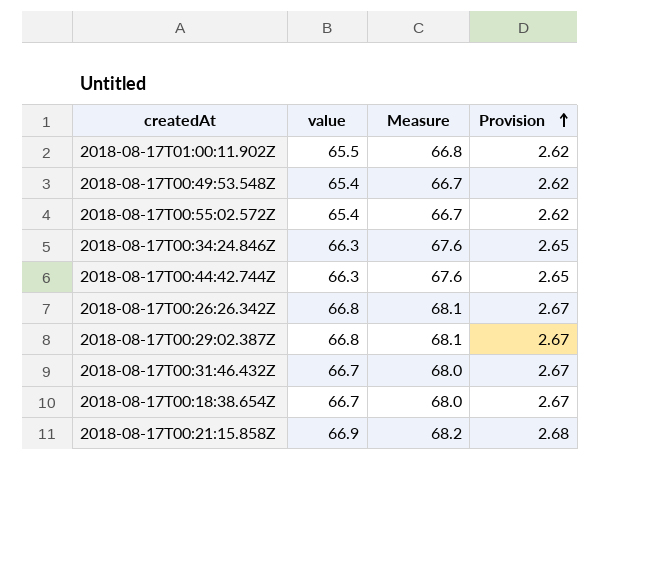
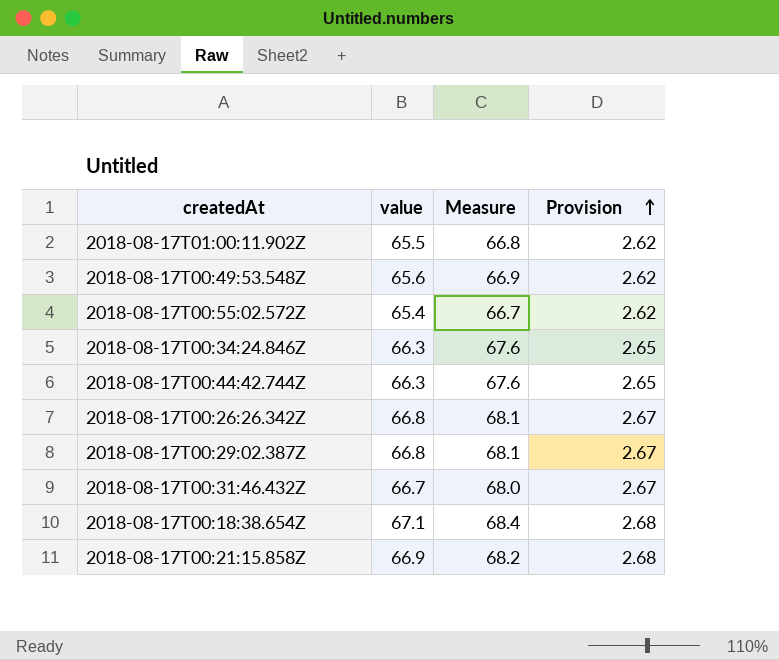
2018-08-17T00:49:53.548Z | value: 65.4 -> 65.6
2018-08-17T00:49:53.548Z | Measure: 66.7 -> 66.9
2018-08-17T00:18:38.654Z | value: 66.7 -> 67.1
2018-08-17T00:18:38.654Z | Measure: 68.0 -> 68.4
2018-08-17T00:18:38.654Z | Provision: 2.67 -> 2.68

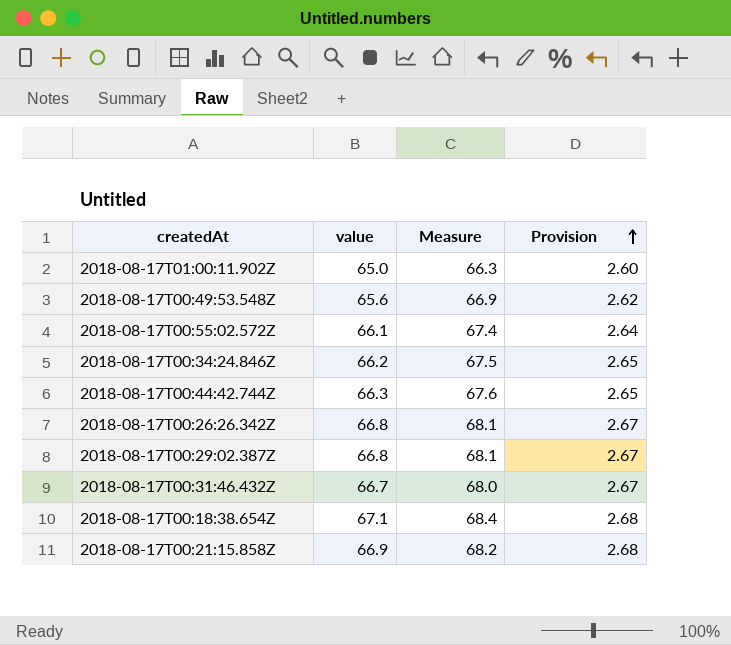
2018-08-17T01:00:11.902Z | value: 65.5 -> 65.0
2018-08-17T01:00:11.902Z | Measure: 66.8 -> 66.3
2018-08-17T01:00:11.902Z | Provision: 2.62 -> 2.60
2018-08-17T00:55:02.572Z | value: 65.4 -> 66.1
2018-08-17T00:55:02.572Z | Measure: 66.7 -> 67.4
2018-08-17T00:55:02.572Z | Provision: 2.62 -> 2.64
2018-08-17T00:34:24.846Z | value: 66.3 -> 66.2
2018-08-17T00:34:24.846Z | Measure: 67.6 -> 67.5

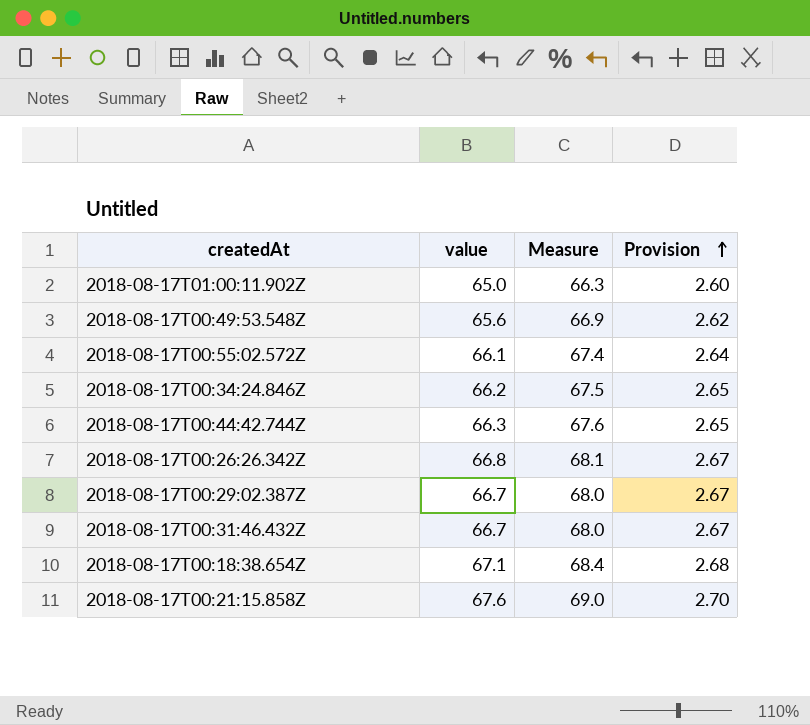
2018-08-17T00:29:02.387Z | value: 66.8 -> 66.7
2018-08-17T00:29:02.387Z | Measure: 68.1 -> 68.0
2018-08-17T00:21:15.858Z | value: 66.9 -> 67.6
2018-08-17T00:21:15.858Z | Measure: 68.2 -> 69.0
2018-08-17T00:21:15.858Z | Provision: 2.68 -> 2.70

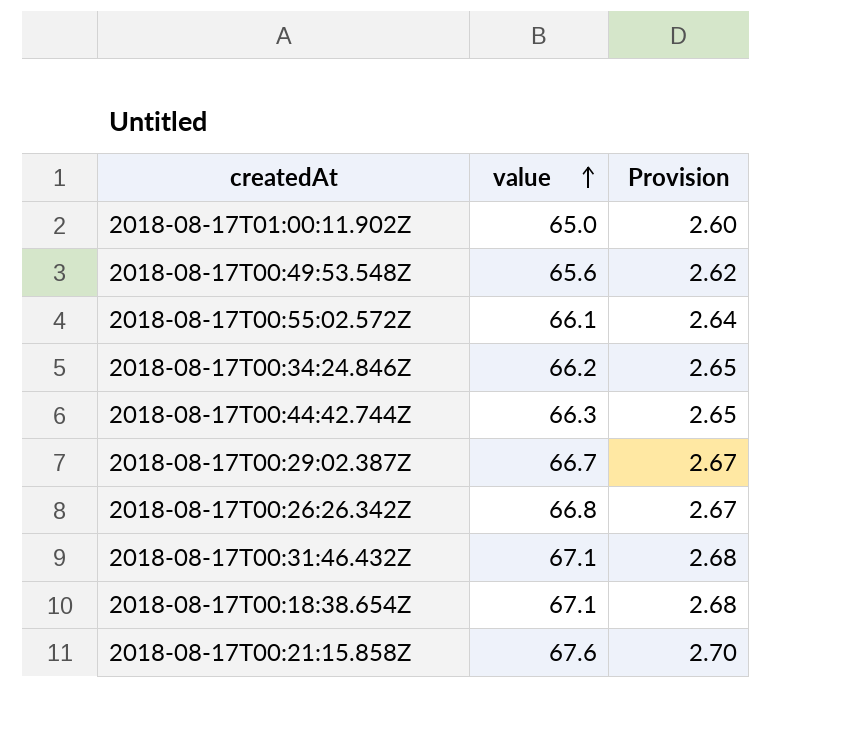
row order: Provision ascending -> value ascending
column Measure | formula: [value] * 1.02 -> none
2018-08-17T00:31:46.432Z | value: 66.7 -> 67.1
2018-08-17T00:31:46.432Z | Provision: 2.67 -> 2.68

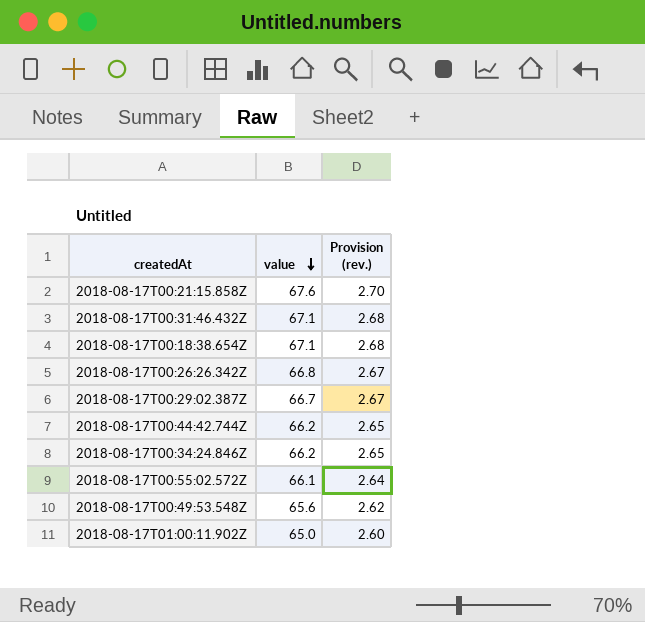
row order: value ascending -> value descending
column name: Provision -> Provision (rev.)
2018-08-17T00:44:42.744Z | value: 66.3 -> 66.2

